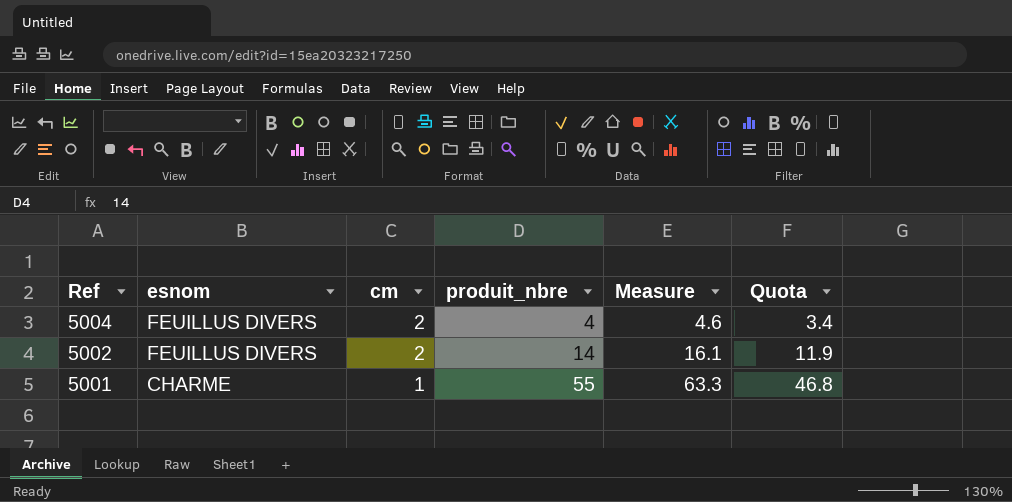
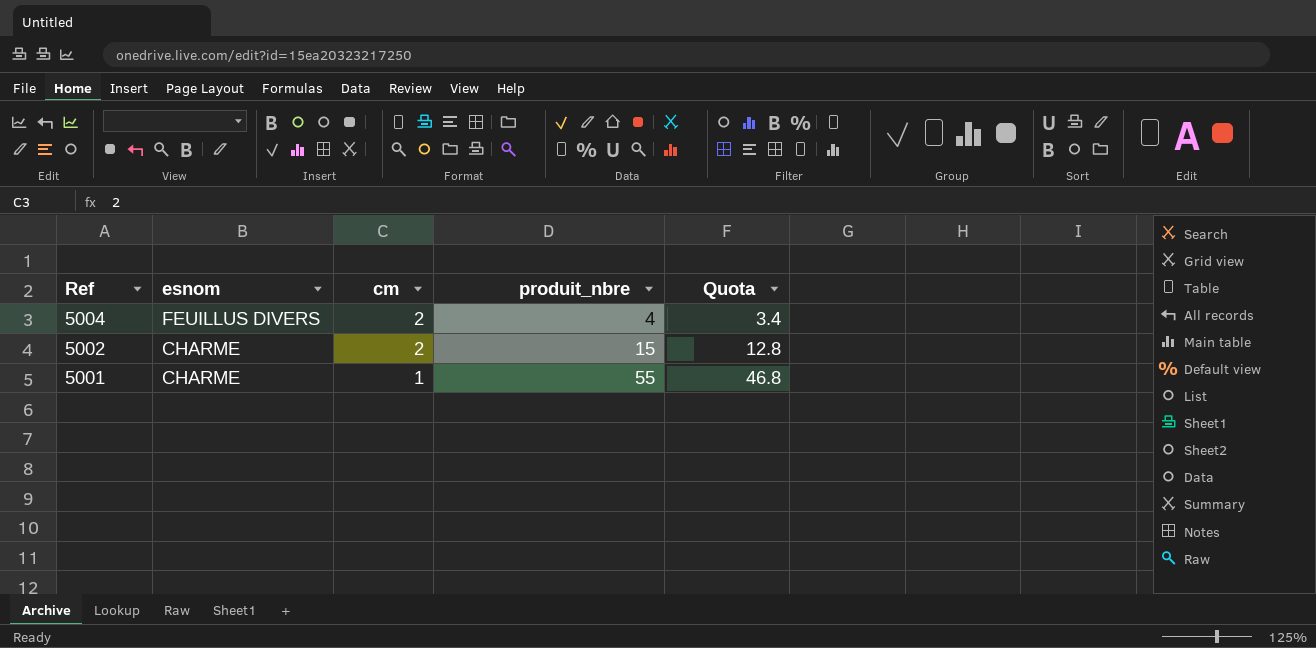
column Measure | formula: [produit_nbre] * 1.15 -> none
5002 | esnom: FEUILLUS DIVERS -> CHARME
5002 | produit_nbre: 14 -> 15
5002 | Quota: 11.9 -> 12.8

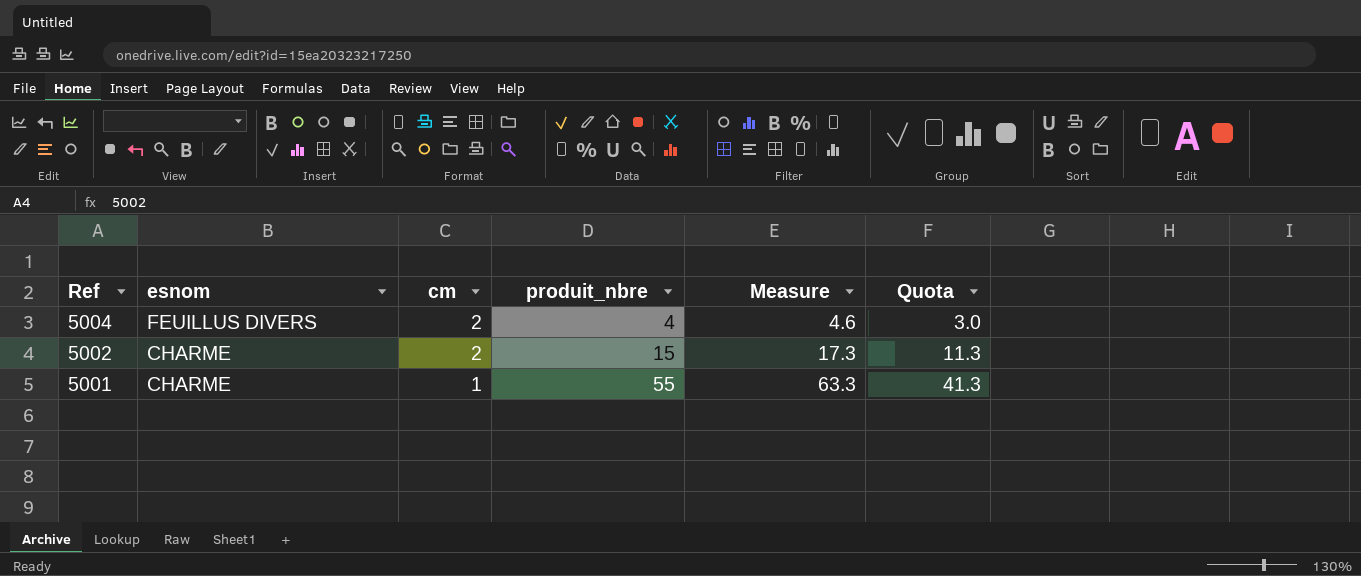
column Measure | formula: none -> [produit_nbre] * 1.15
column Quota | formula: [produit_nbre] * 0.85 -> [produit_nbre] * 0.75

